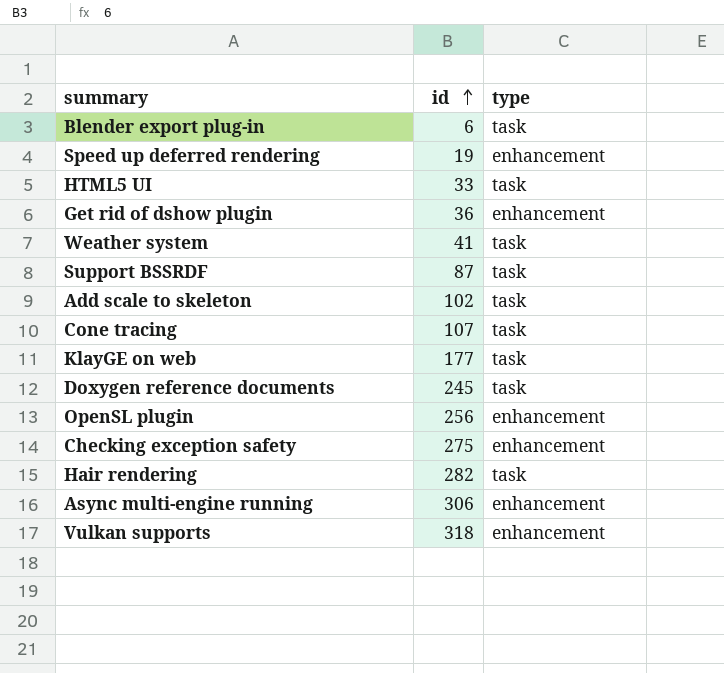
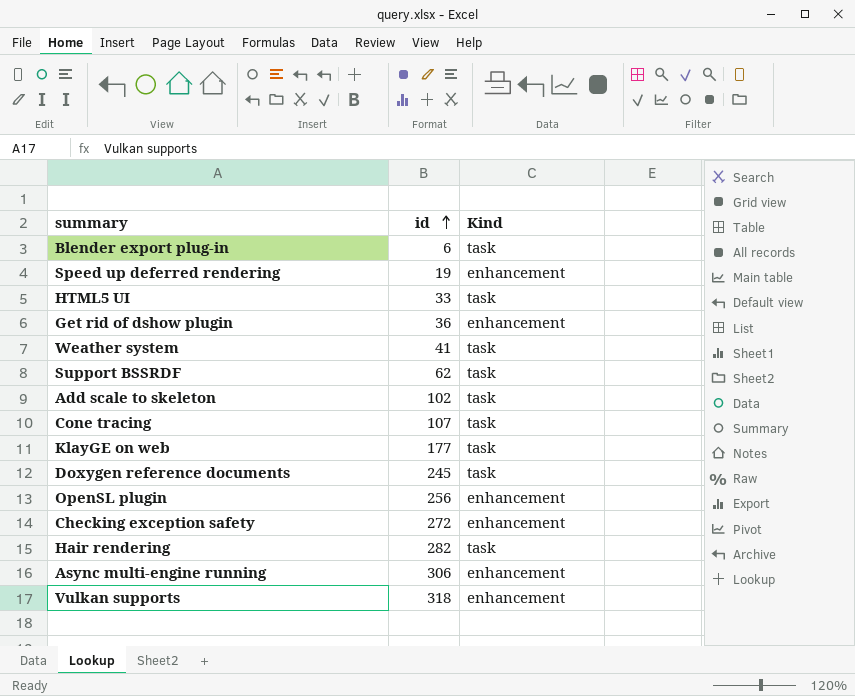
column name: type -> Kind
Support BSSRDF | id: 87 -> 62
Checking exception safety | id: 275 -> 272

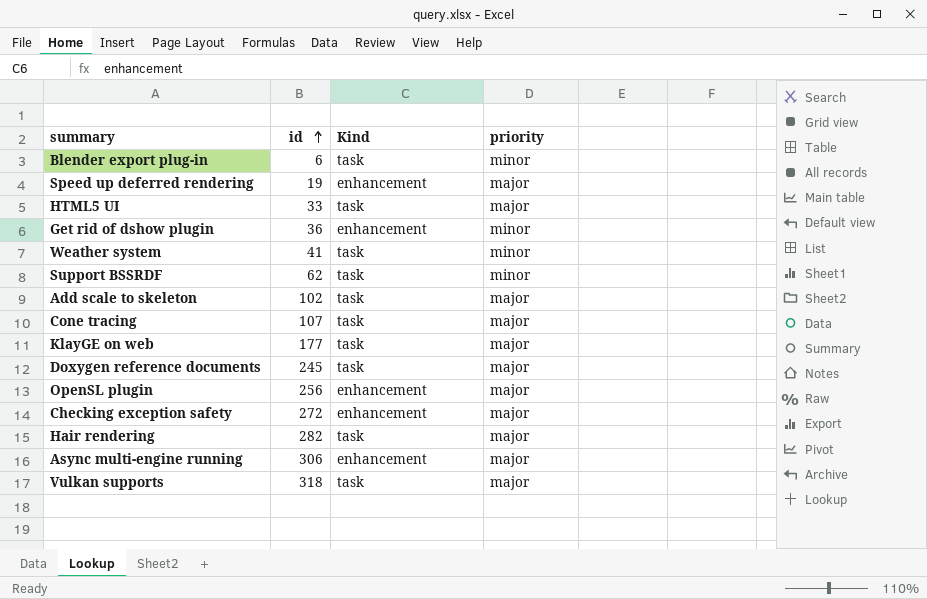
column priority | position: none -> 4
Vulkan supports | Kind: enhancement -> task

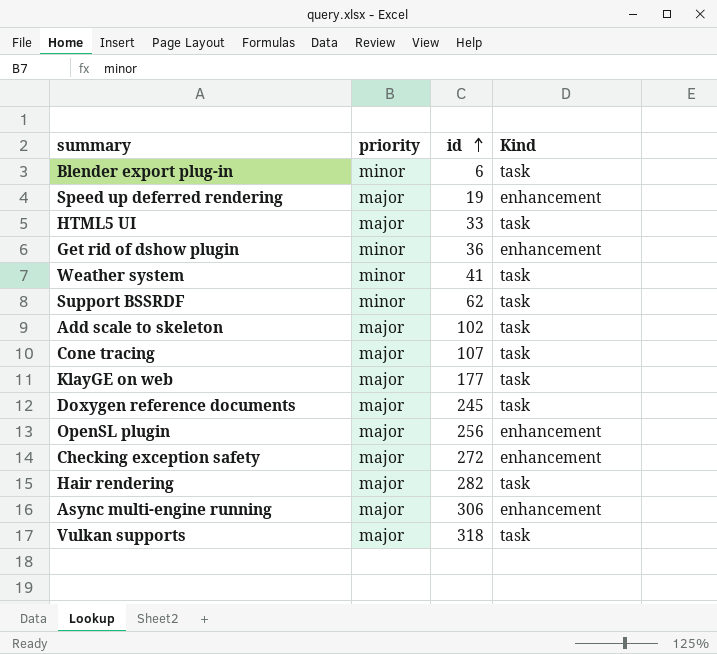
column priority | position: 4 -> 2

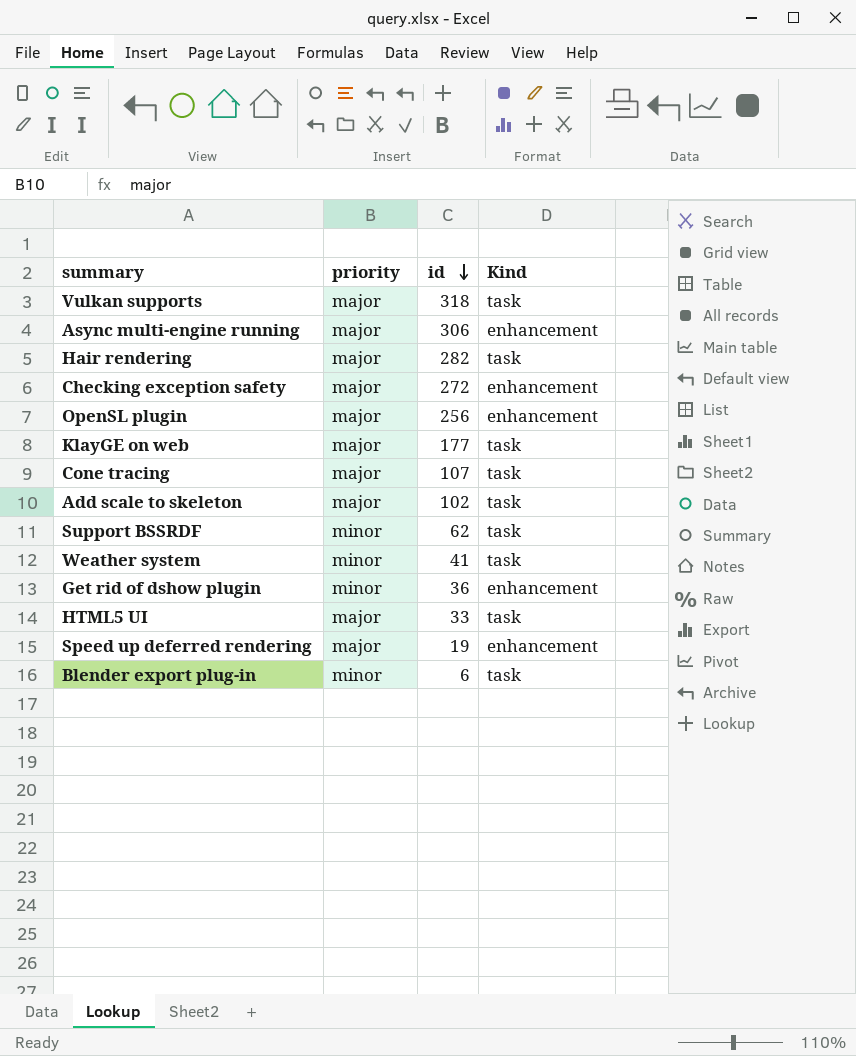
row order: id ascending -> id descending
row Doxygen reference documents: major | 245 | task -> none

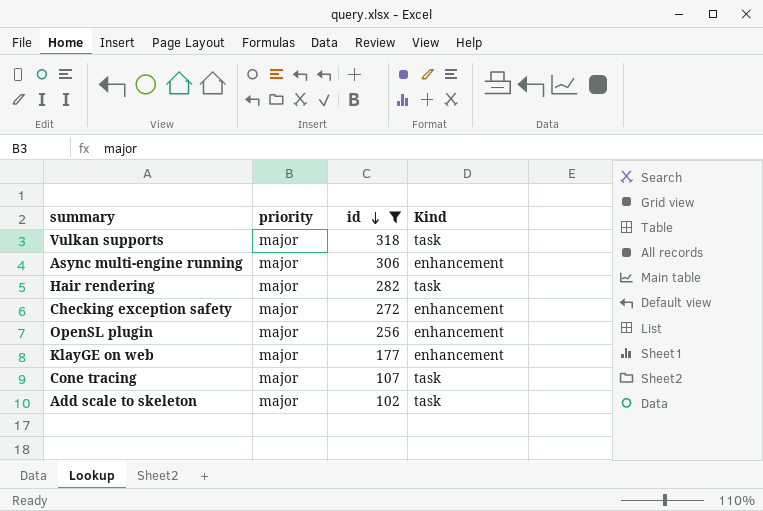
filter: none -> id >= 102
KlayGE on web | Kind: task -> enhancement

